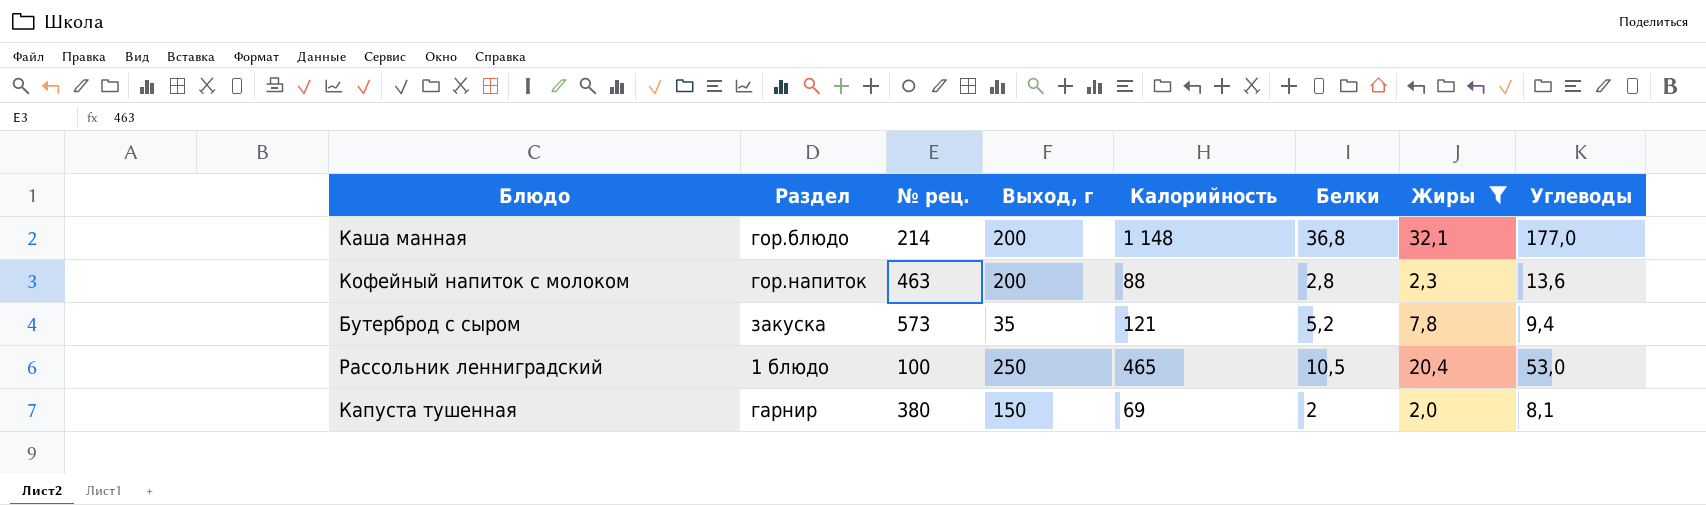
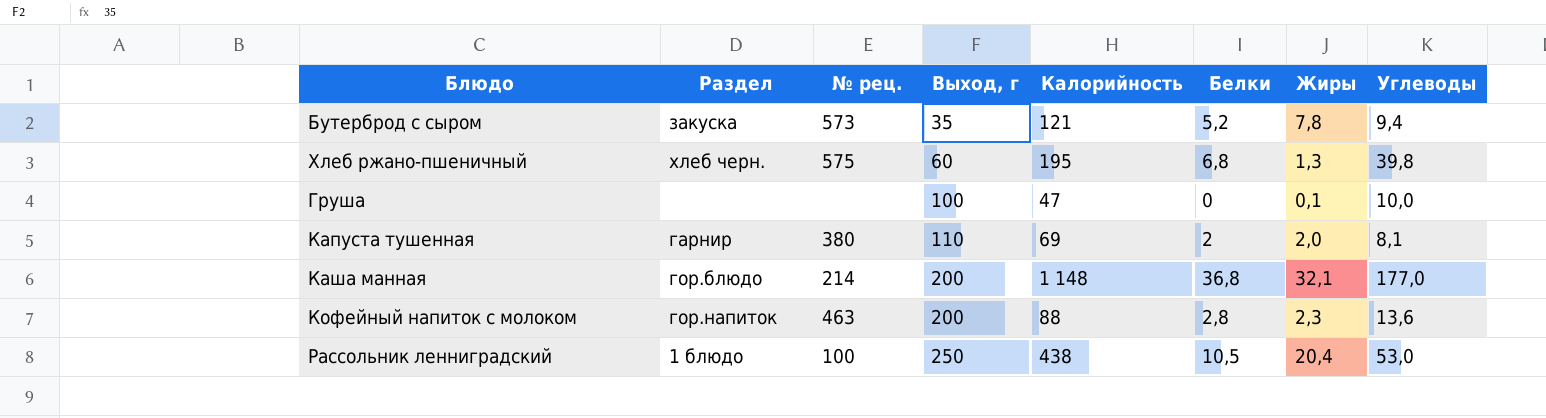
filter: Жиры >= 2,0 -> none
row order: none -> Выход, г ascending
Капуста тушенная | Выход, г: 150 -> 110
Рассольник ленниградский | Калорийность: 465 -> 438

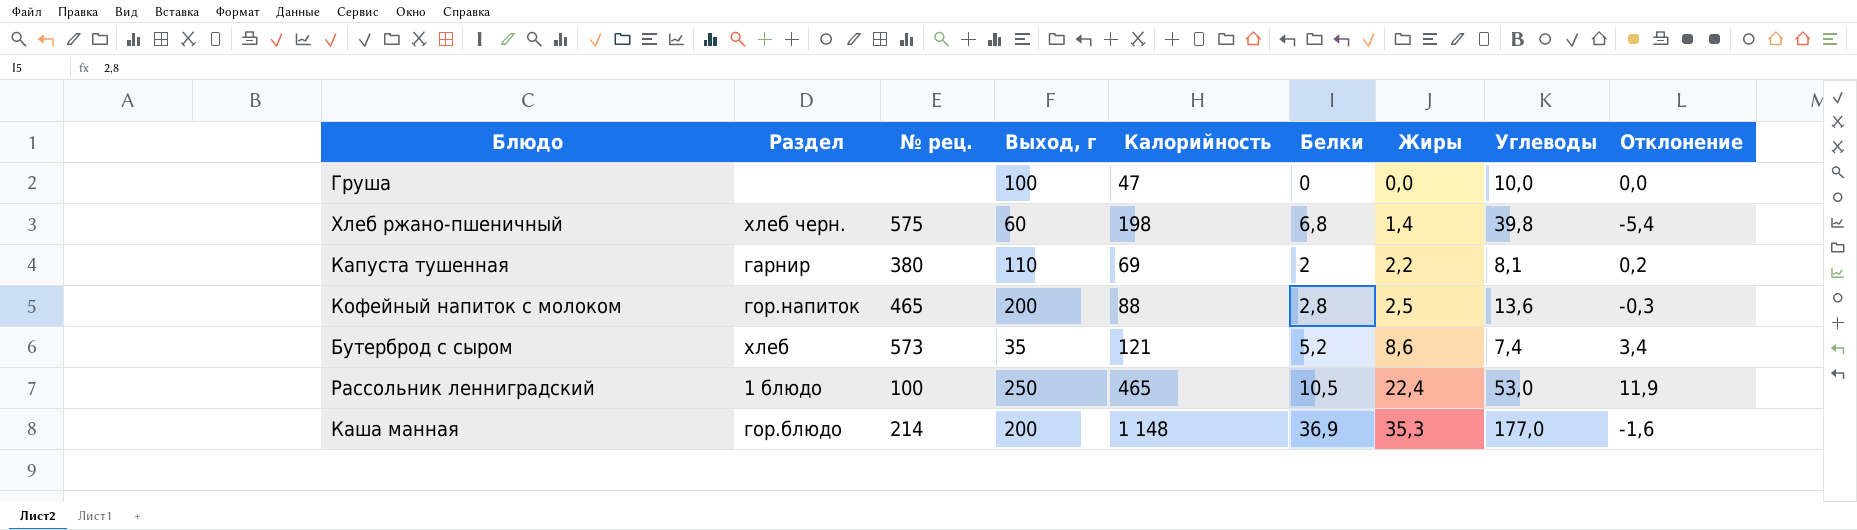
row order: Выход, г ascending -> Жиры ascending
column Отклонение | formula: none -> [Жиры] - [Белки]
Груша | Жиры: 0,1 -> 0,0
Хлеб ржано-пшеничный | Калорийность: 195 -> 198
Хлеб ржано-пшеничный | Жиры: 1,3 -> 1,4
Капуста тушенная | Жиры: 2,0 -> 2,2
Кофейный напиток с молоком | № рец.: 463 -> 465
Кофейный напиток с молоком | Жиры: 2,3 -> 2,5
Бутерброд с сыром | Раздел: закуска -> хлеб
Бутерброд с сыром | Жиры: 7,8 -> 8,6
Бутерброд с сыром | Углеводы: 9,4 -> 7,4
Рассольник ленниградский | Калорийность: 438 -> 465
Рассольник ленниградский | Жиры: 20,4 -> 22,4
Каша манная | Белки: 36,8 -> 36,9
Каша манная | Жиры: 32,1 -> 35,3

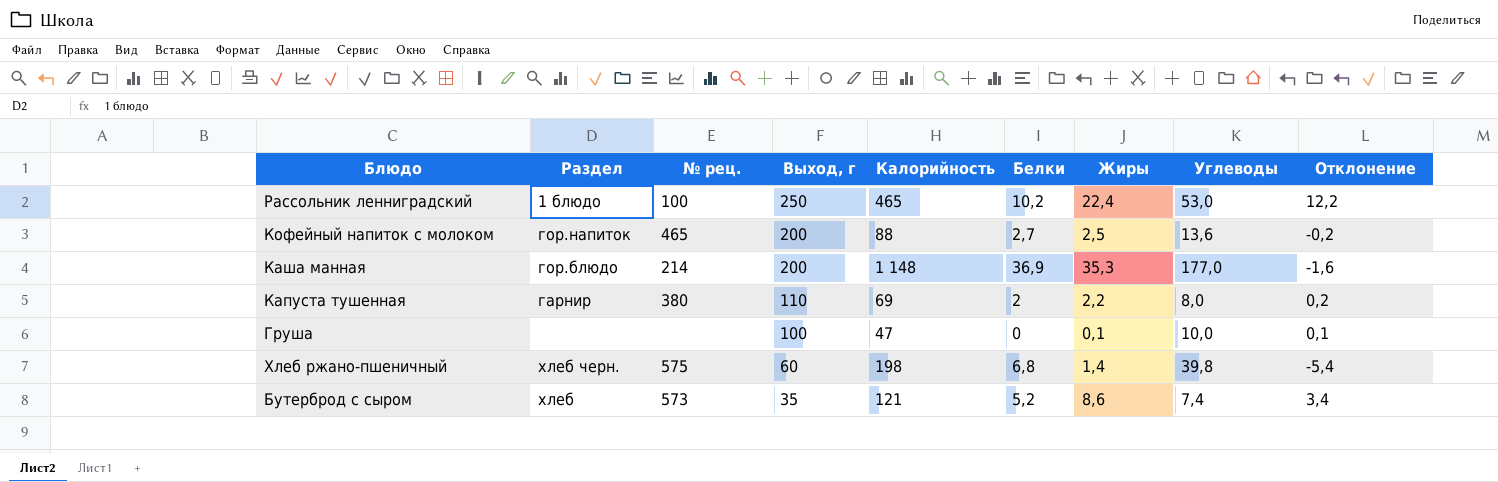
row order: Жиры ascending -> Выход, г descending
Рассольник ленниградский | Белки: 10,5 -> 10,2
Рассольник ленниградский | Отклонение: 11,9 -> 12,2
Кофейный напиток с молоком | Белки: 2,8 -> 2,7
Кофейный напиток с молоком | Отклонение: -0,3 -> -0,2
Капуста тушенная | Углеводы: 8,1 -> 8,0
Груша | Жиры: 0,0 -> 0,1
Груша | Отклонение: 0,0 -> 0,1

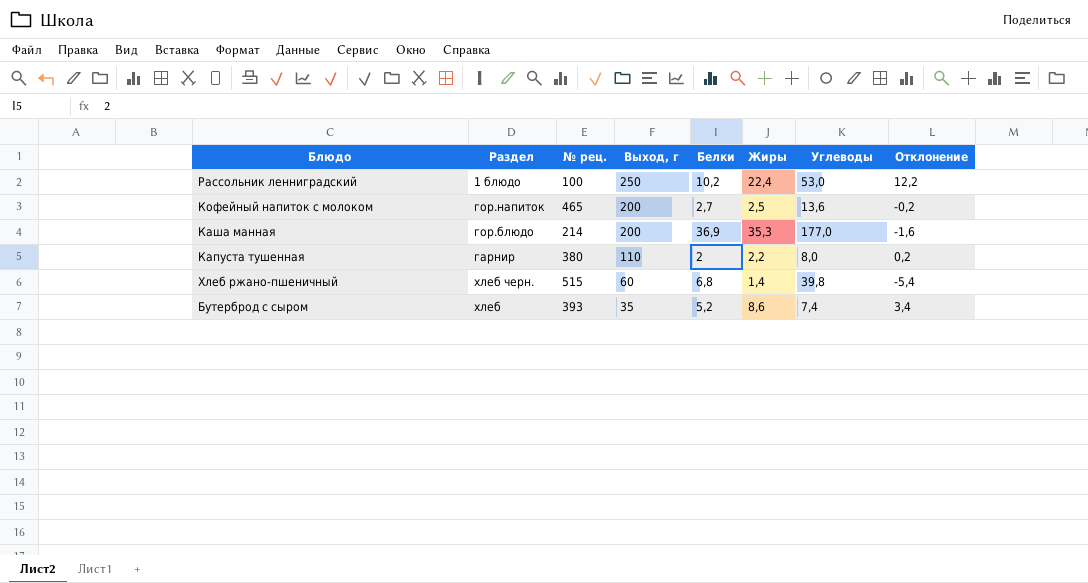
column Калорийность | position: 5 -> none
row Груша: none | none | 100 | 47 | 0 | 0,1 | 10,0 | 0,1 -> none
Хлеб ржано-пшеничный | № рец.: 575 -> 515
Бутерброд с сыром | № рец.: 573 -> 393

